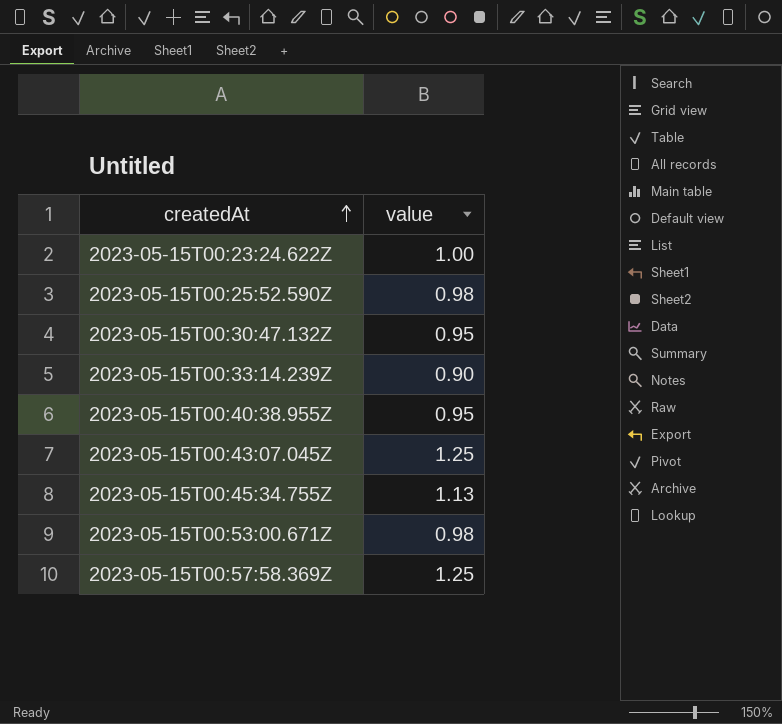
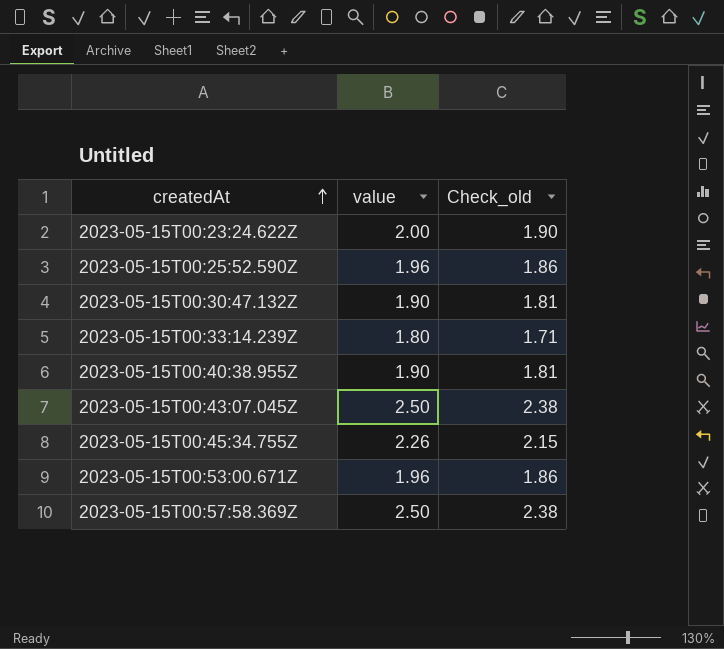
column Check_old | formula: none -> [value] * 0.95
2023-05-15T00:23:24.622Z | value: 1.00 -> 2.00
2023-05-15T00:25:52.590Z | value: 0.98 -> 1.96
2023-05-15T00:30:47.132Z | value: 0.95 -> 1.90
2023-05-15T00:33:14.239Z | value: 0.90 -> 1.80
2023-05-15T00:40:38.955Z | value: 0.95 -> 1.90
2023-05-15T00:43:07.045Z | value: 1.25 -> 2.50
2023-05-15T00:45:34.755Z | value: 1.13 -> 2.26
2023-05-15T00:53:00.671Z | value: 0.98 -> 1.96
2023-05-15T00:57:58.369Z | value: 1.25 -> 2.50

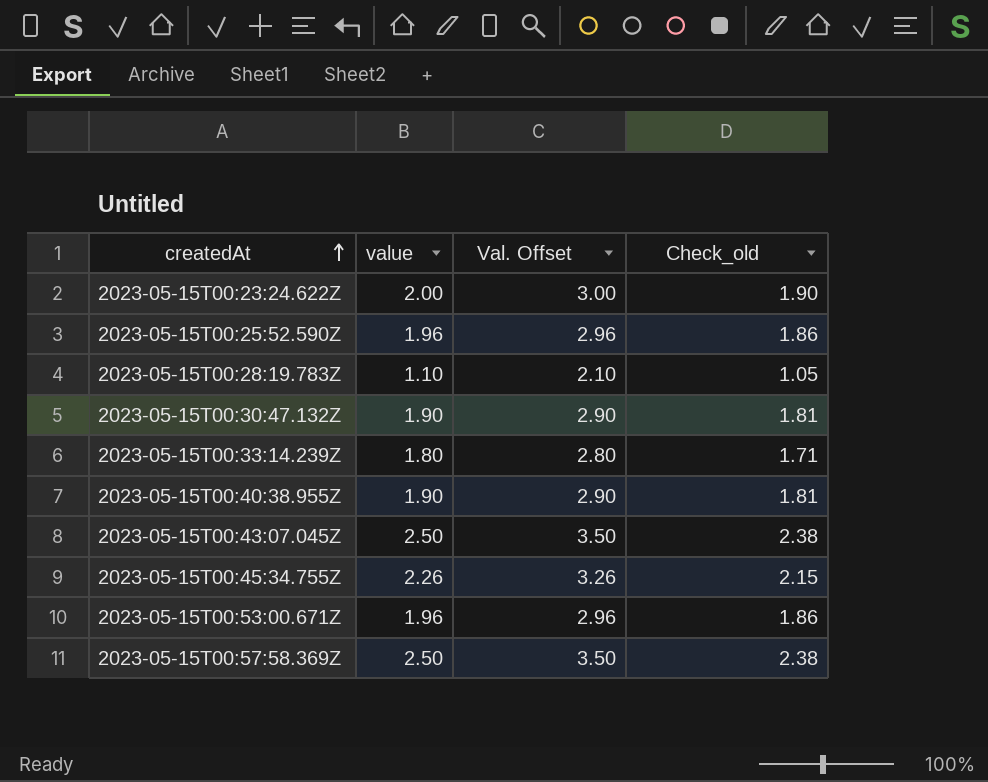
column Val. Offset | formula: none -> [value] + 1
row 2023-05-15T00:28:19.783Z: none -> 1.10 | 2.10 | 1.05

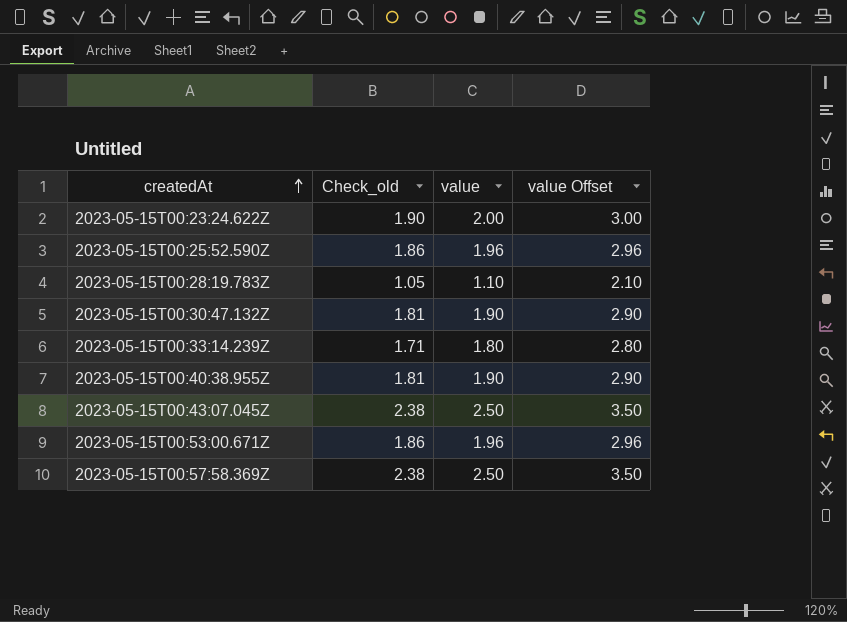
column Check_old | position: 4 -> 2
column name: Val. Offset -> value Offset
row 2023-05-15T00:45:34.755Z: 2.26 | 3.26 | 2.15 -> none

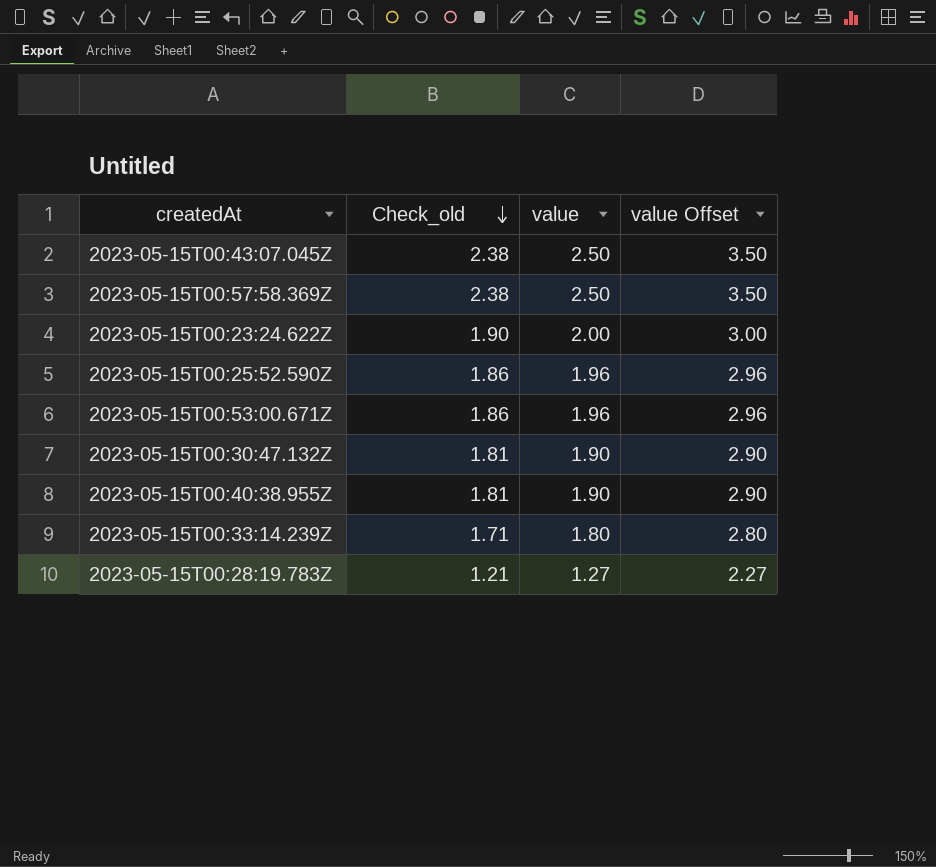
row order: createdAt ascending -> Check_old descending
2023-05-15T00:28:19.783Z | Check_old: 1.05 -> 1.21
2023-05-15T00:28:19.783Z | value: 1.10 -> 1.27
2023-05-15T00:28:19.783Z | value Offset: 2.10 -> 2.27

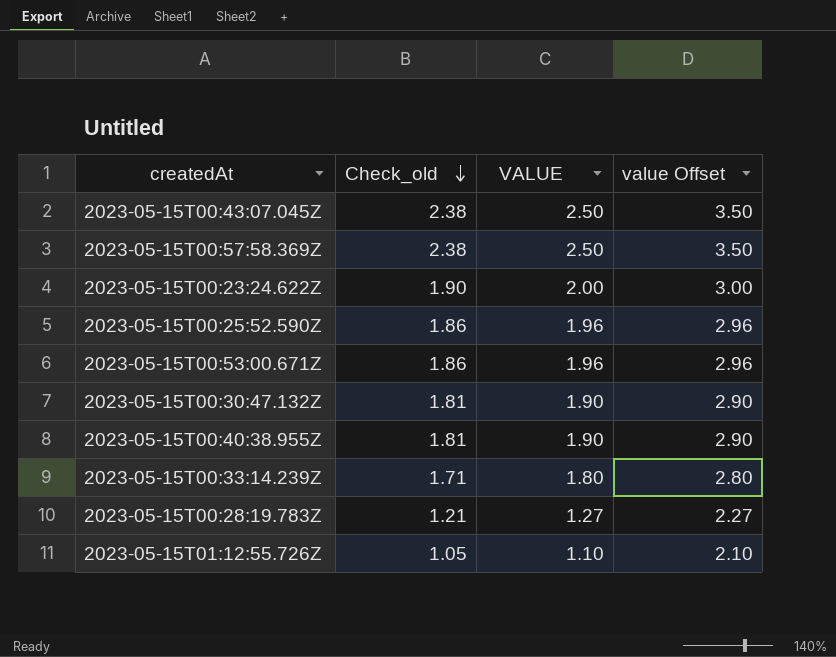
column name: value -> VALUE
row 2023-05-15T01:12:55.726Z: none -> 1.05 | 1.10 | 2.10

